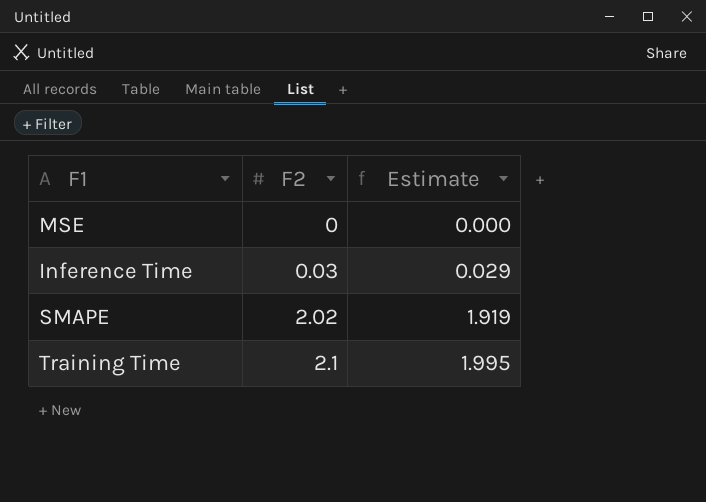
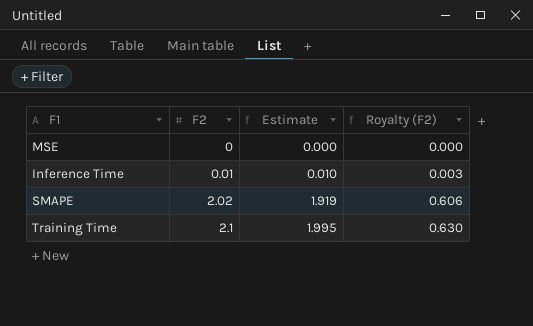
column Royalty (F2) | formula: none -> [F2] * 0.3
Inference Time | F2: 0.03 -> 0.01
Inference Time | Estimate: 0.029 -> 0.010

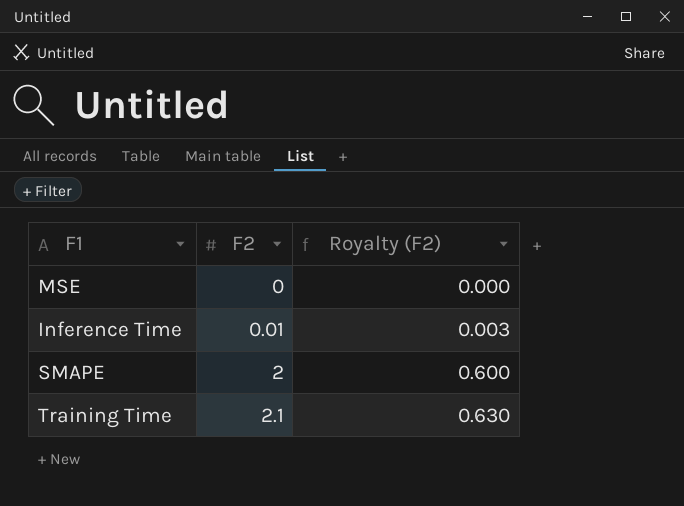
column Estimate | formula: [F2] * 0.95 -> none
SMAPE | F2: 2.02 -> 2
SMAPE | Royalty (F2): 0.606 -> 0.600

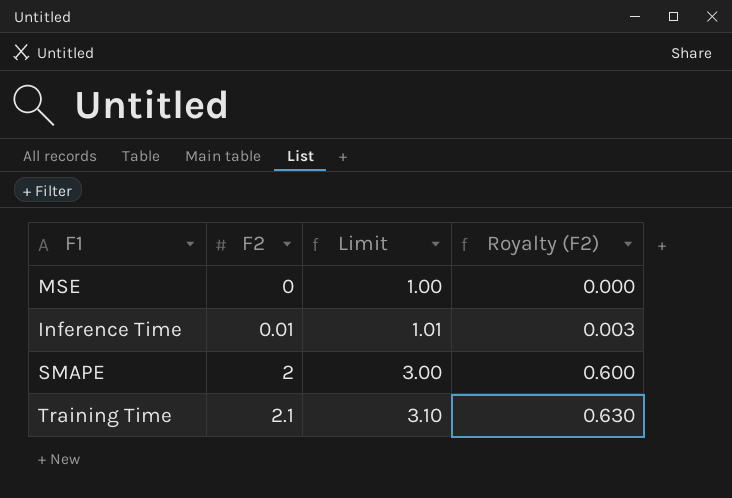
column Limit | formula: none -> [F2] + 1

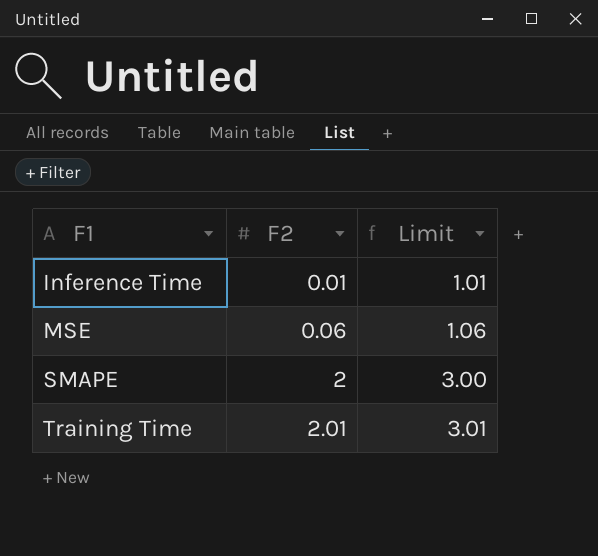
row order: F2 ascending -> F1 ascending
column Royalty (F2) | formula: [F2] * 0.3 -> none
MSE | F2: 0 -> 0.06
MSE | Limit: 1.00 -> 1.06
Training Time | F2: 2.1 -> 2.01
Training Time | Limit: 3.10 -> 3.01

